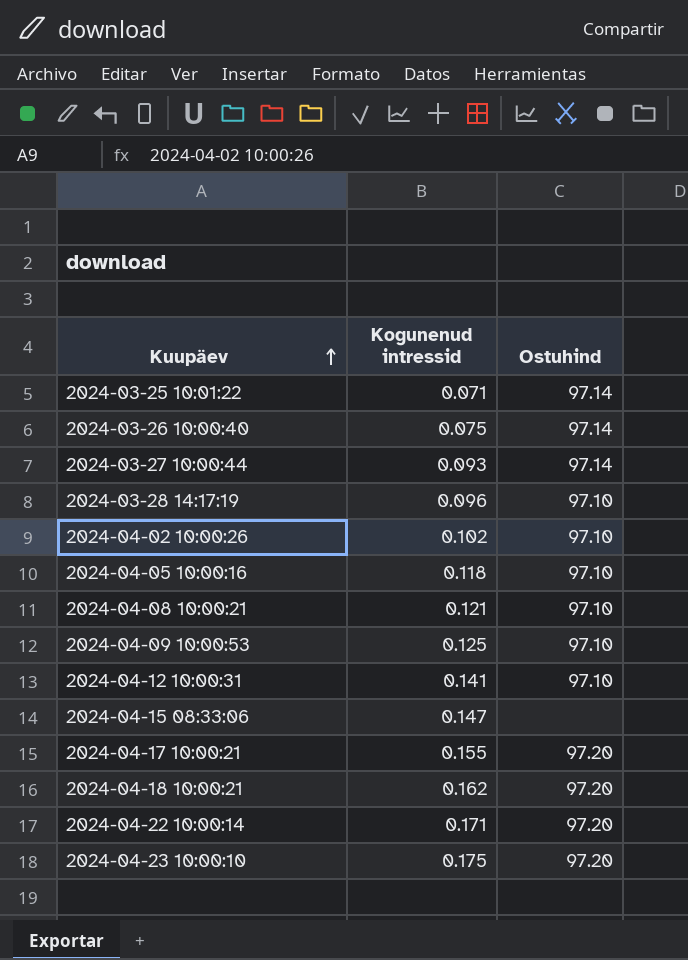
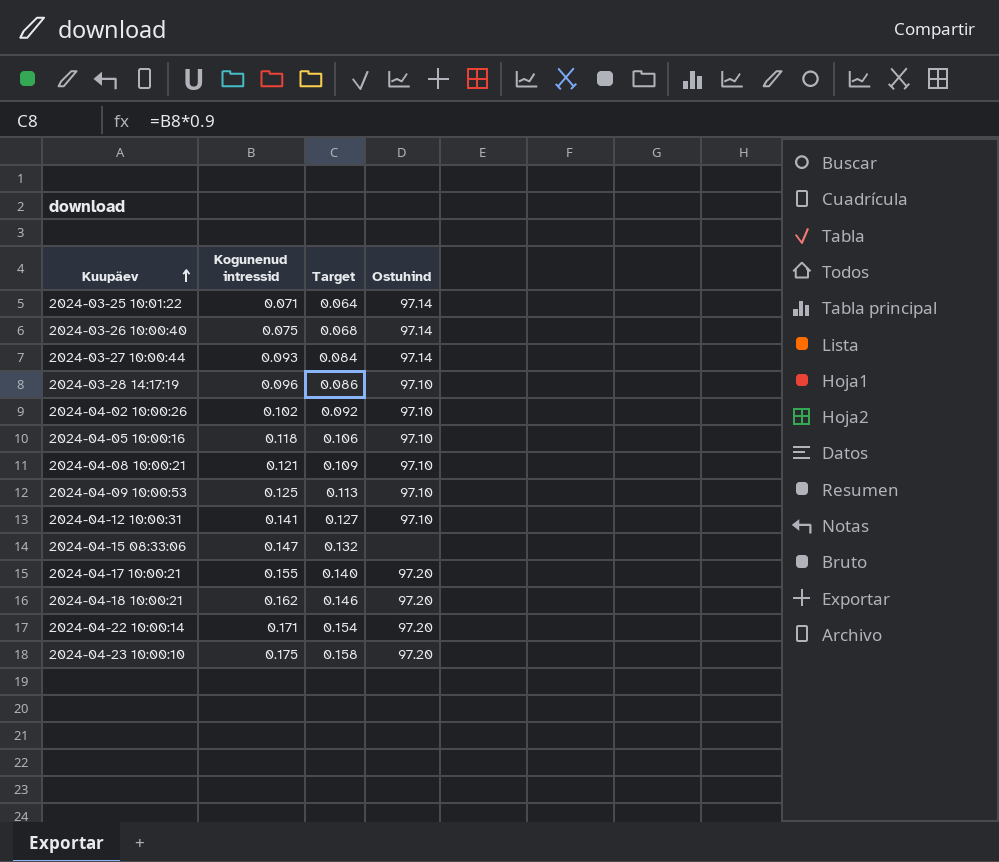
column Target | formula: none -> [Kogunenud intressid] * 0.9

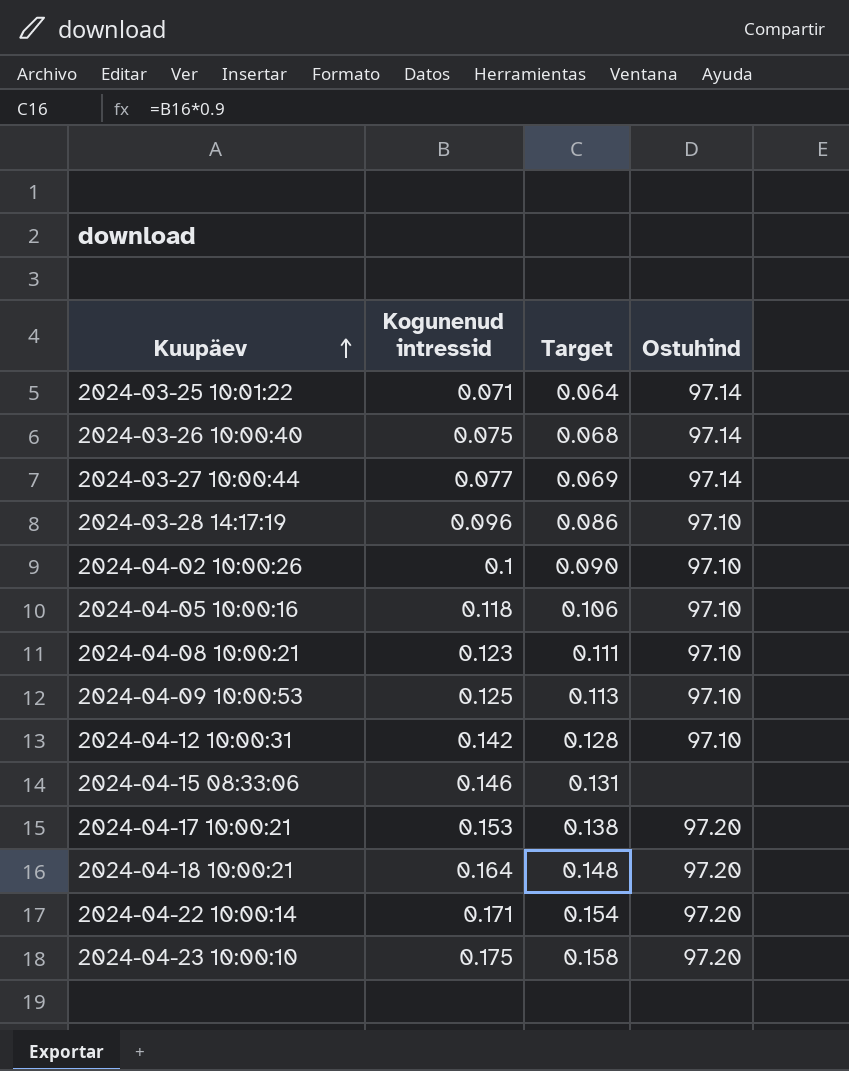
2024-03-27 10:00:44 | Kogunenud intressid: 0.093 -> 0.077
2024-03-27 10:00:44 | Target: 0.084 -> 0.069
2024-04-02 10:00:26 | Kogunenud intressid: 0.102 -> 0.1
2024-04-02 10:00:26 | Target: 0.092 -> 0.090
2024-04-08 10:00:21 | Kogunenud intressid: 0.121 -> 0.123
2024-04-08 10:00:21 | Target: 0.109 -> 0.111
2024-04-12 10:00:31 | Kogunenud intressid: 0.141 -> 0.142
2024-04-12 10:00:31 | Target: 0.127 -> 0.128
2024-04-15 08:33:06 | Kogunenud intressid: 0.147 -> 0.146
2024-04-15 08:33:06 | Target: 0.132 -> 0.131
2024-04-17 10:00:21 | Kogunenud intressid: 0.155 -> 0.153
2024-04-17 10:00:21 | Target: 0.140 -> 0.138
2024-04-18 10:00:21 | Kogunenud intressid: 0.162 -> 0.164
2024-04-18 10:00:21 | Target: 0.146 -> 0.148

